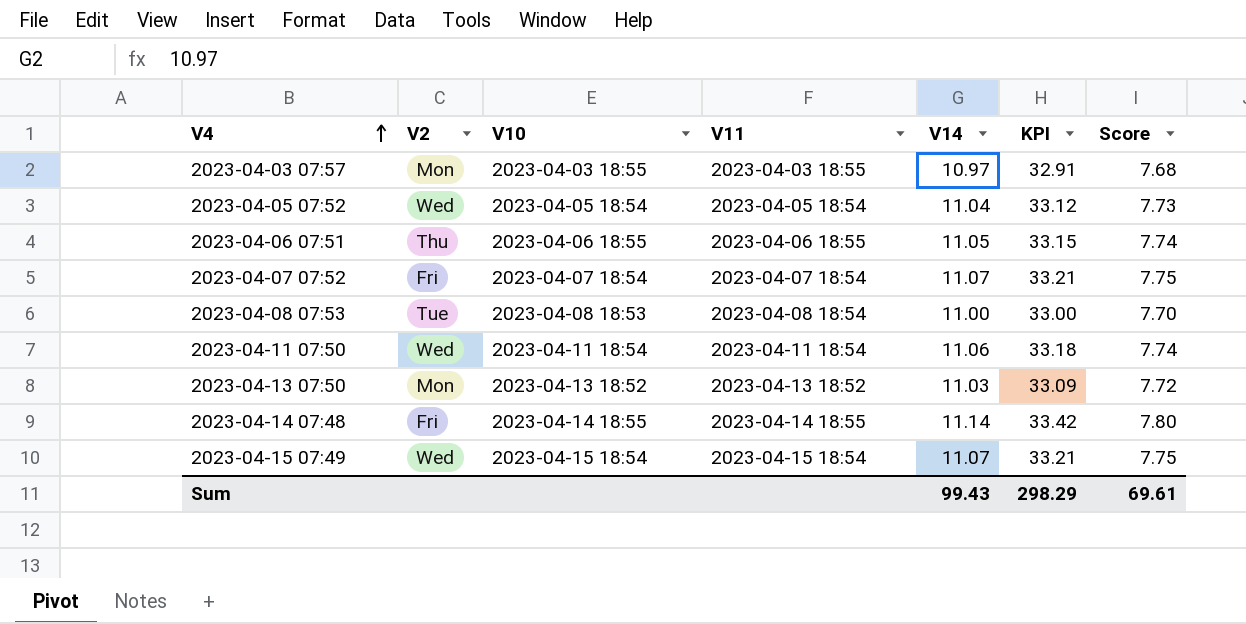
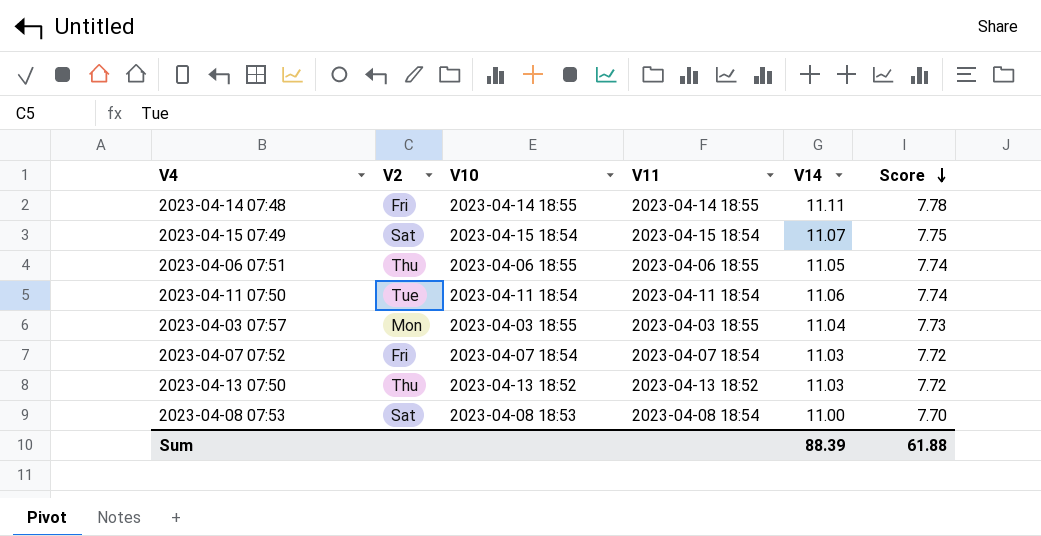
row order: V4 ascending -> Score descending
column KPI | formula: [V14] * 3 -> none
row 2023-04-05 07:52: Wed | 2023-04-05 18:54 | 2023-04-05 18:54 | 11.04 | 33.12 | 7.73 -> none
2023-04-14 07:48 | V14: 11.14 -> 11.11
2023-04-14 07:48 | Score: 7.80 -> 7.78
2023-04-15 07:49 | V2: Wed -> Sat
2023-04-11 07:50 | V2: Wed -> Tue
2023-04-03 07:57 | V14: 10.97 -> 11.04
2023-04-03 07:57 | Score: 7.68 -> 7.73
2023-04-07 07:52 | V14: 11.07 -> 11.03
2023-04-07 07:52 | Score: 7.75 -> 7.72
2023-04-13 07:50 | V2: Mon -> Thu
2023-04-08 07:53 | V2: Tue -> Sat
Sum | V14: 99.43 -> 88.39
Sum | Score: 69.61 -> 61.88

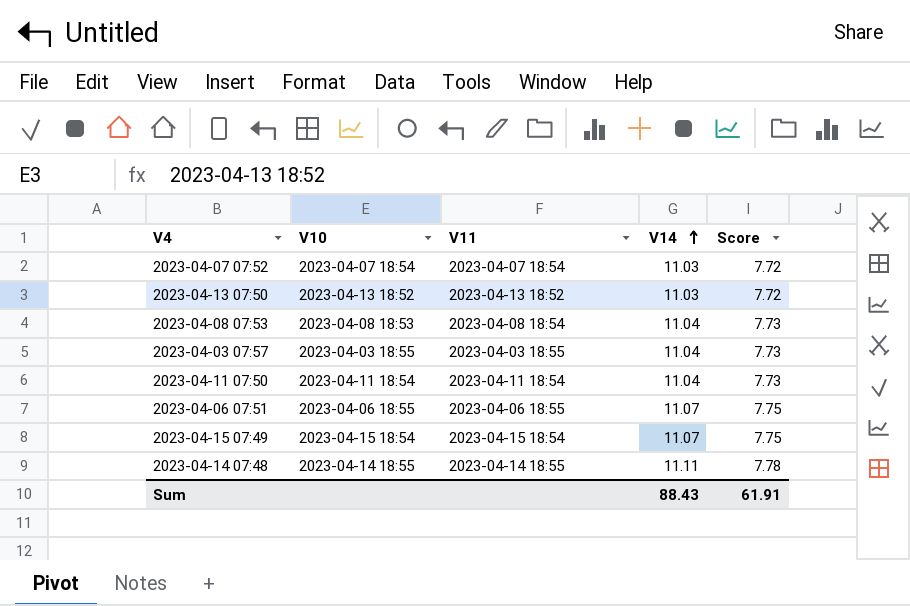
row order: Score descending -> V14 ascending
column V2 | position: 2 -> none
2023-04-08 07:53 | V14: 11.00 -> 11.04
2023-04-08 07:53 | Score: 7.70 -> 7.73
2023-04-11 07:50 | V14: 11.06 -> 11.04
2023-04-11 07:50 | Score: 7.74 -> 7.73
2023-04-06 07:51 | V14: 11.05 -> 11.07
2023-04-06 07:51 | Score: 7.74 -> 7.75
Sum | V14: 88.39 -> 88.43
Sum | Score: 61.88 -> 61.91

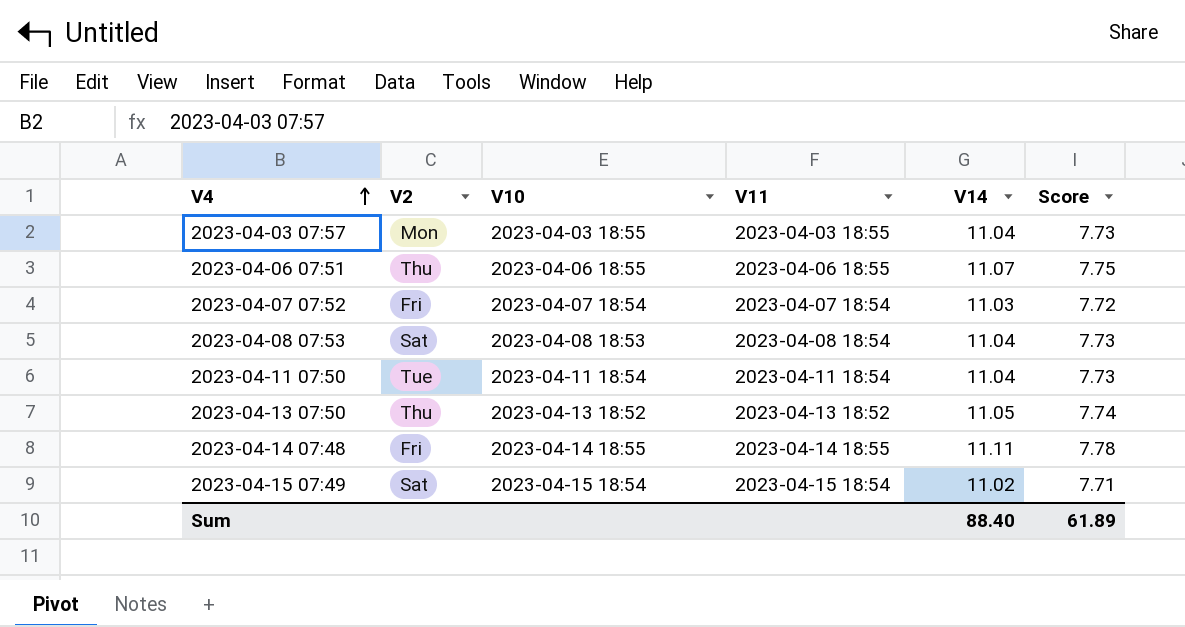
row order: V14 ascending -> V4 ascending
column V2 | position: none -> 2
2023-04-13 07:50 | V14: 11.03 -> 11.05
2023-04-13 07:50 | Score: 7.72 -> 7.74
2023-04-15 07:49 | V14: 11.07 -> 11.02
2023-04-15 07:49 | Score: 7.75 -> 7.71
Sum | V14: 88.43 -> 88.40
Sum | Score: 61.91 -> 61.89

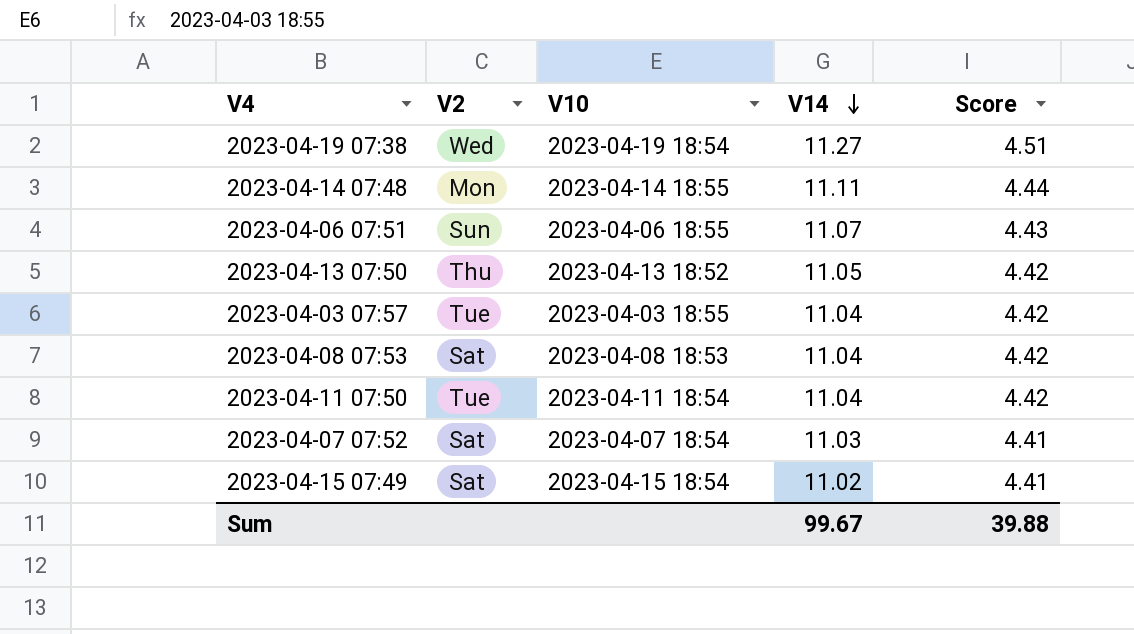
row order: V4 ascending -> V14 descending
column V11 | position: 4 -> none
column Score | formula: [V14] * 0.7 -> [V14] * 0.4
row 2023-04-19 07:38: none -> Wed | 2023-04-19 18:54 | 11.27 | 4.51
2023-04-14 07:48 | V2: Fri -> Mon
2023-04-06 07:51 | V2: Thu -> Sun
2023-04-03 07:57 | V2: Mon -> Tue
2023-04-07 07:52 | V2: Fri -> Sat
Sum | V14: 88.40 -> 99.67
Sum | Score: 61.89 -> 39.88

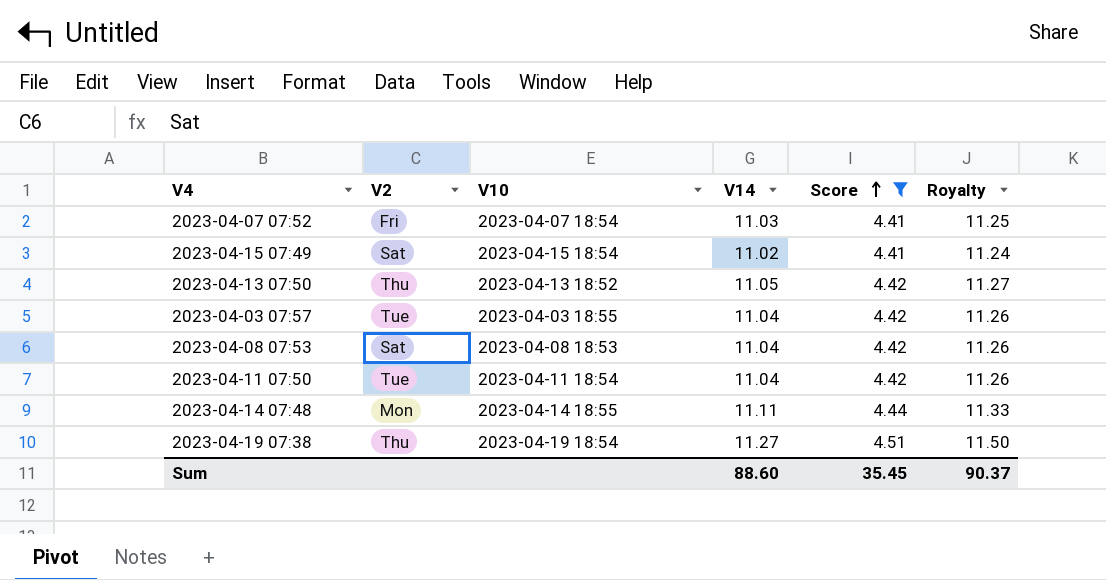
filter: none -> Score != 4.43
row order: V14 descending -> Score ascending
column Royalty | formula: none -> [V14] * 1.02
2023-04-07 07:52 | V2: Sat -> Fri
2023-04-19 07:38 | V2: Wed -> Thu
Sum | V14: 99.67 -> 88.60
Sum | Score: 39.88 -> 35.45

